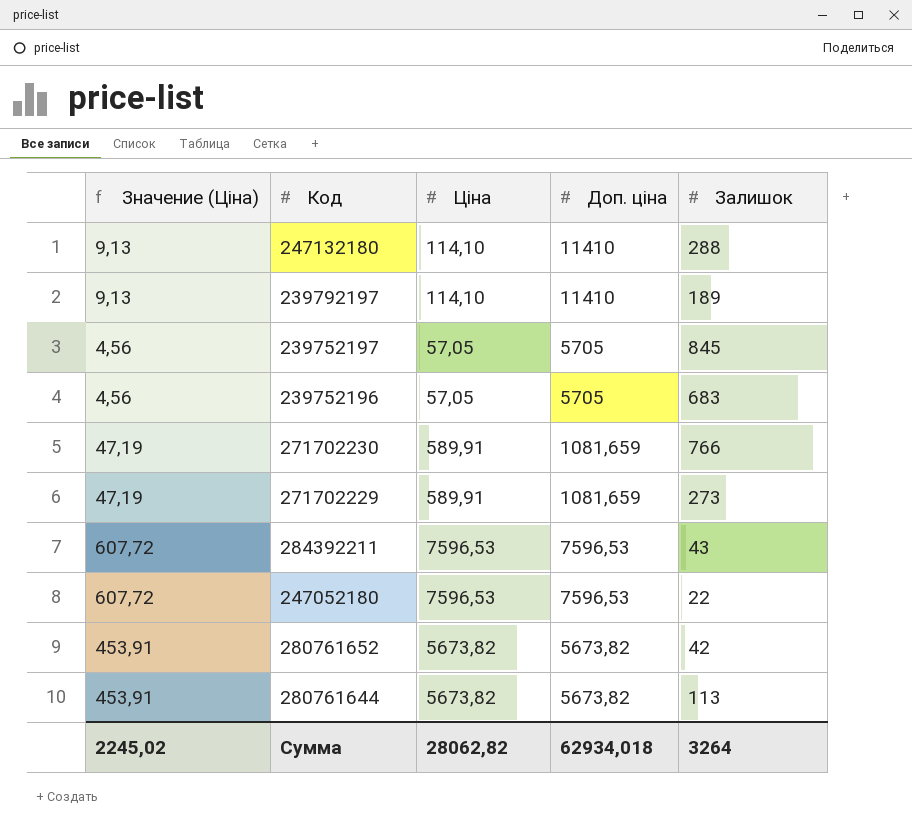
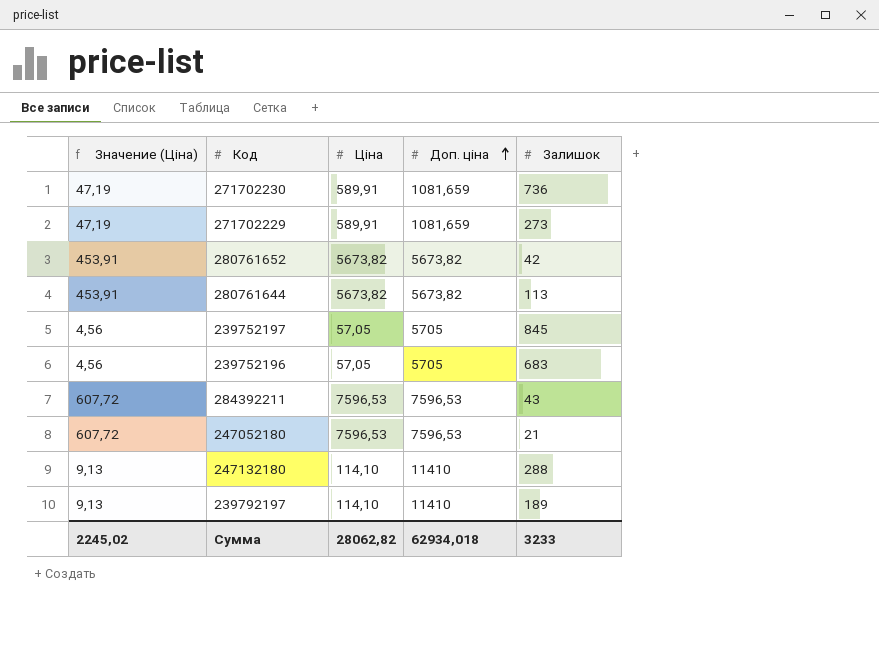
row order: none -> Доп. ціна ascending
271702230 | Залишок: 766 -> 736
247052180 | Залишок: 22 -> 21
Сумма | Залишок: 3264 -> 3233

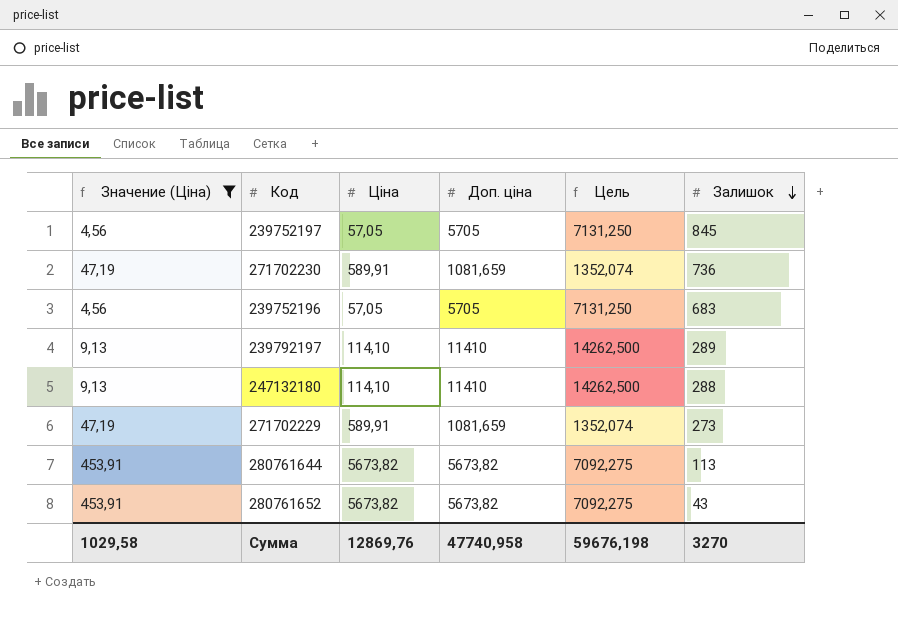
filter: none -> Значение (Ціна) != 607,72
row order: Доп. ціна ascending -> Залишок descending
column Цель | formula: none -> [Доп. ціна] * 1,25
239792197 | Залишок: 189 -> 289
280761652 | Залишок: 42 -> 43
Сумма | Значение (Ціна): 2245,02 -> 1029,58
Сумма | Ціна: 28062,82 -> 12869,76
Сумма | Доп. ціна: 62934,018 -> 47740,958
Сумма | Залишок: 3233 -> 3270

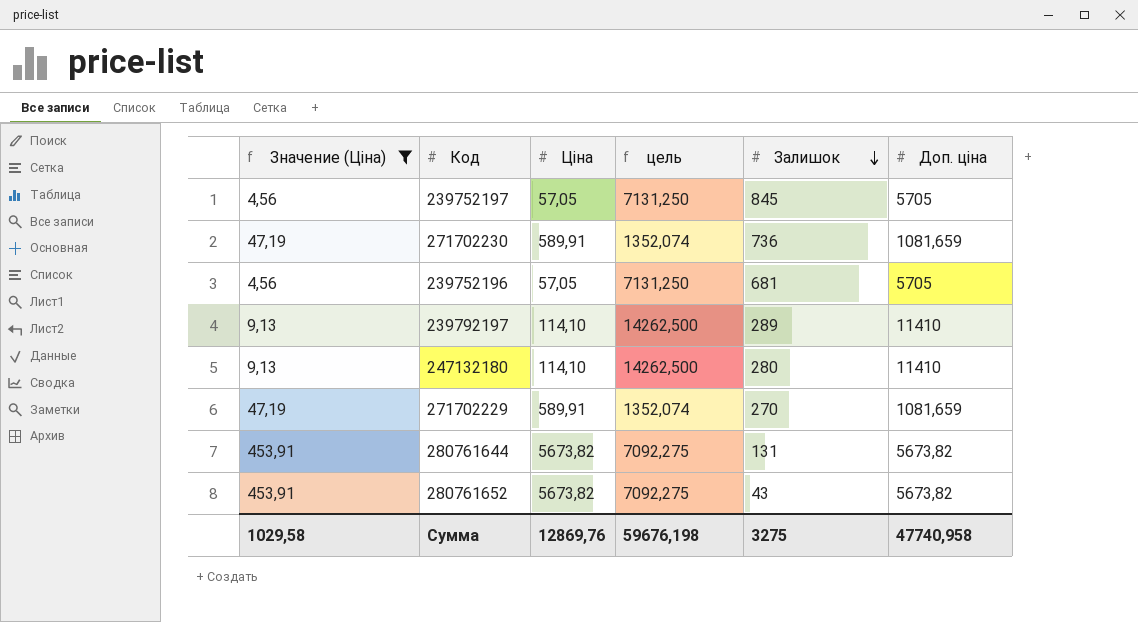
column name: Цель -> цель
column Доп. ціна | position: 4 -> 6
239752196 | Залишок: 683 -> 681
247132180 | Залишок: 288 -> 280
271702229 | Залишок: 273 -> 270
280761644 | Залишок: 113 -> 131
Сумма | Залишок: 3270 -> 3275

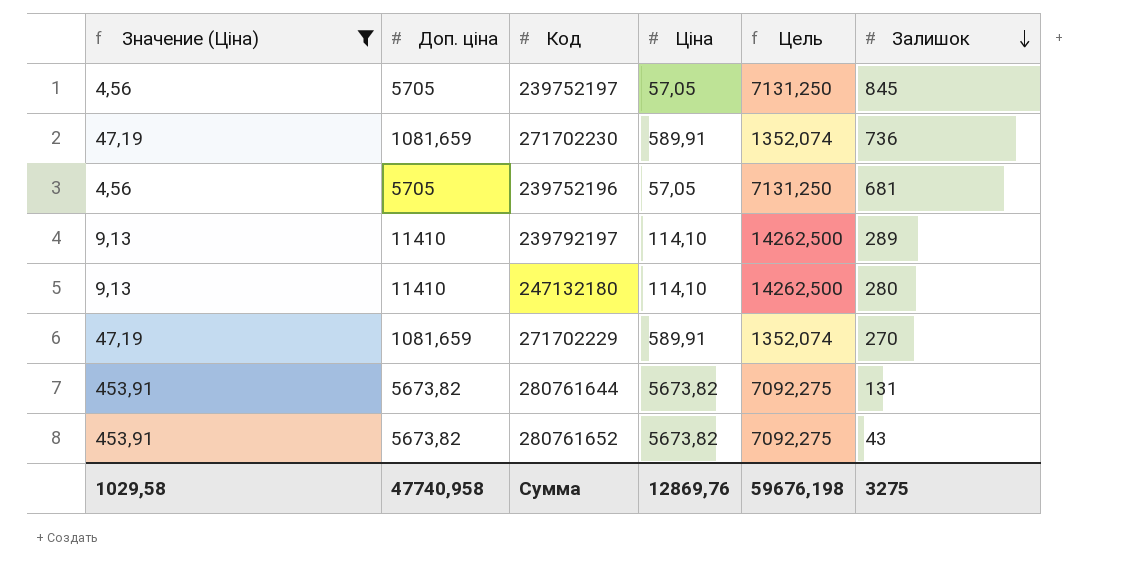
column Доп. ціна | position: 6 -> 2
column name: цель -> Цель

